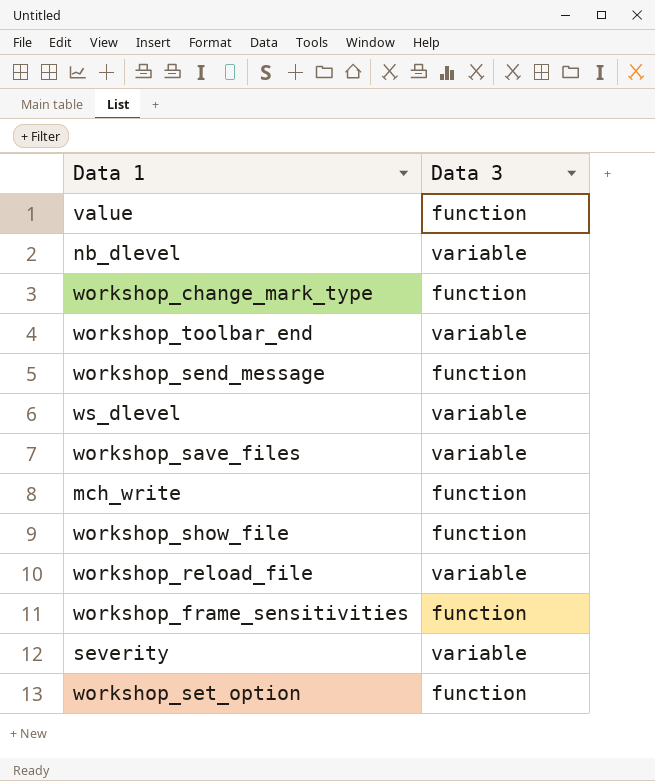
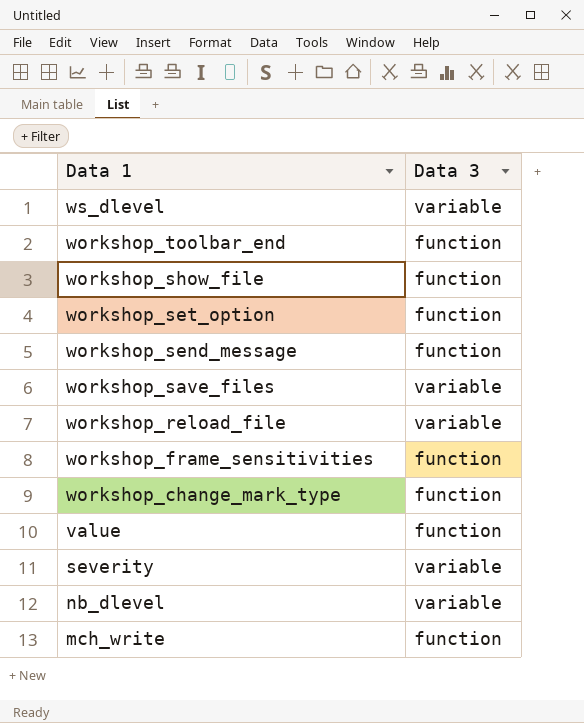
row order: none -> Data 1 descending
workshop_toolbar_end | Data 3: variable -> function

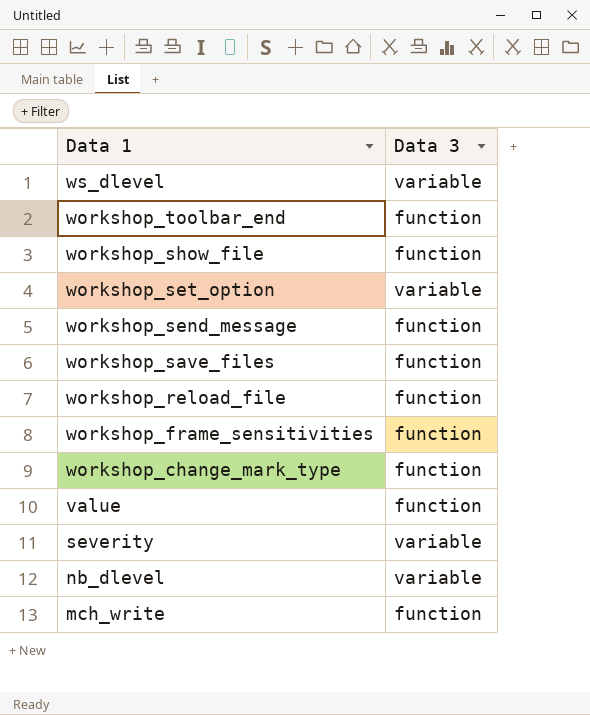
workshop_set_option | Data 3: function -> variable
workshop_save_files | Data 3: variable -> function
workshop_reload_file | Data 3: variable -> function

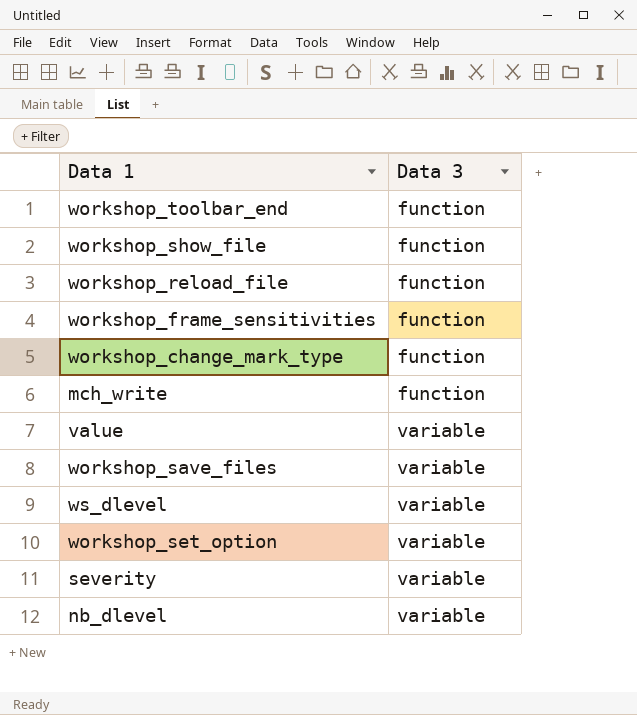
row order: Data 1 descending -> Data 3 ascending
row workshop_send_message: function -> none
value | Data 3: function -> variable
workshop_save_files | Data 3: function -> variable

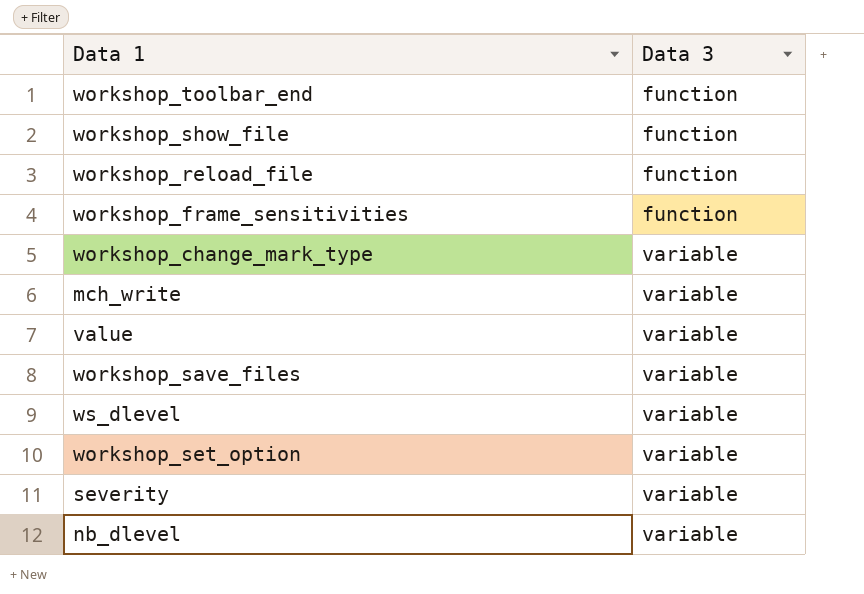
workshop_change_mark_type | Data 3: function -> variable
mch_write | Data 3: function -> variable

